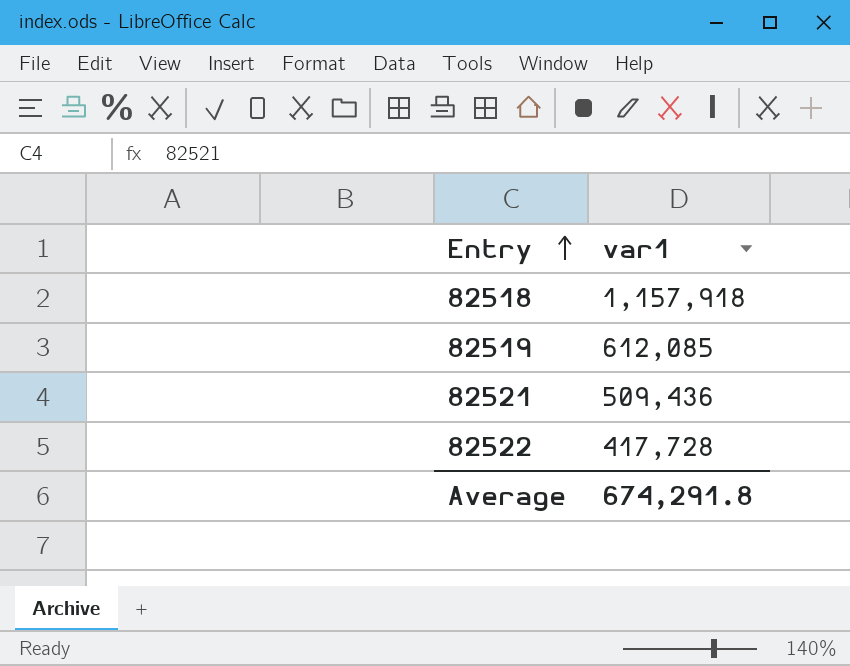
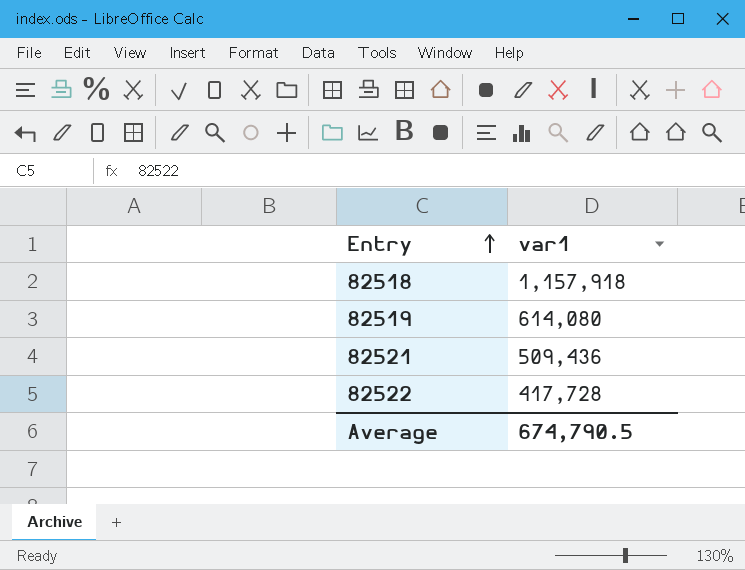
82519 | var1: 612,085 -> 614,080
Average | var1: 674,291.8 -> 674,790.5

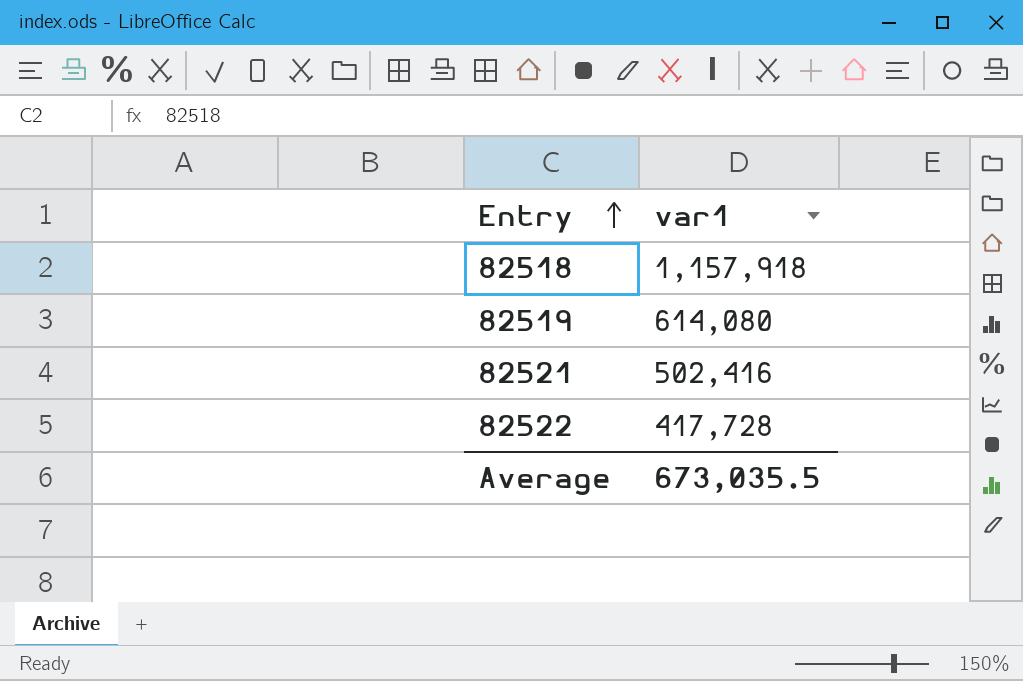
82521 | var1: 509,436 -> 502,416
Average | var1: 674,790.5 -> 673,035.5

